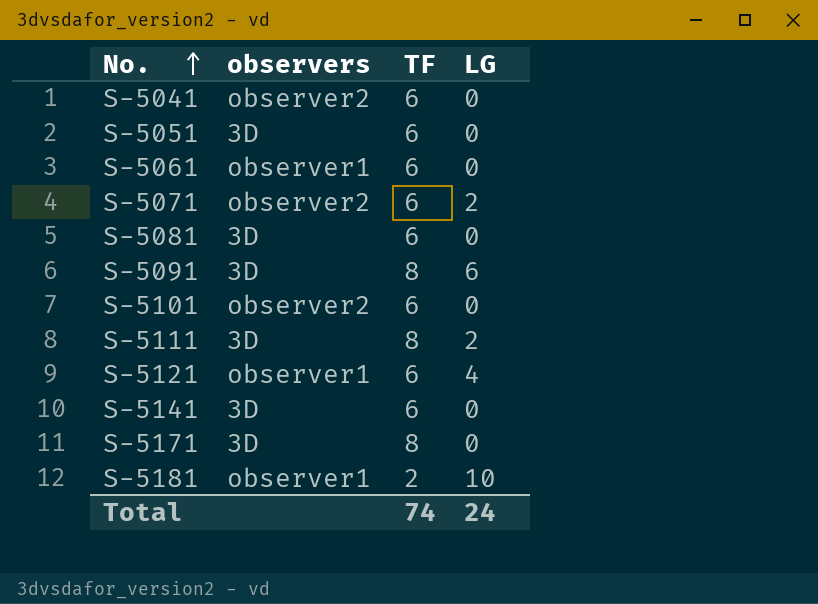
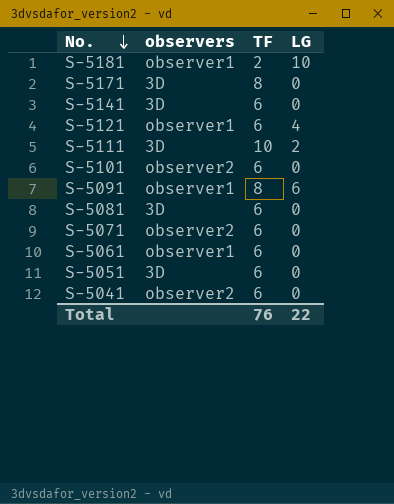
row order: No. ascending -> No. descending
S-5111 | TF: 8 -> 10
S-5091 | observers: 3D -> observer1
S-5071 | LG: 2 -> 0
Total | TF: 74 -> 76
Total | LG: 24 -> 22

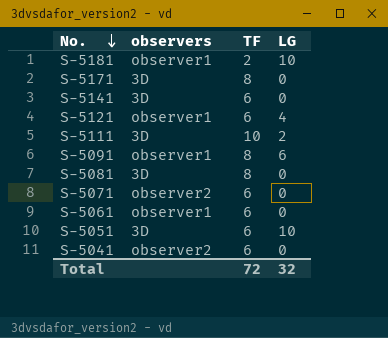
row S-5101: observer2 | 6 | 0 -> none
S-5081 | TF: 6 -> 8
S-5051 | LG: 0 -> 10
Total | TF: 76 -> 72
Total | LG: 22 -> 32

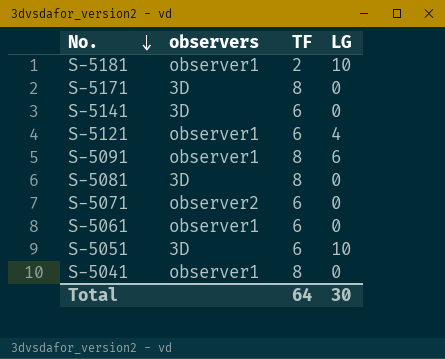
row S-5111: 3D | 10 | 2 -> none
S-5041 | observers: observer2 -> observer1
S-5041 | TF: 6 -> 8
Total | TF: 72 -> 64
Total | LG: 32 -> 30

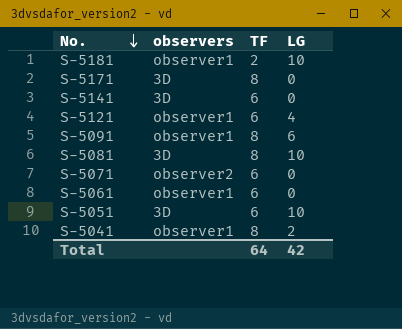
S-5081 | LG: 0 -> 10
S-5041 | LG: 0 -> 2
Total | LG: 30 -> 42

